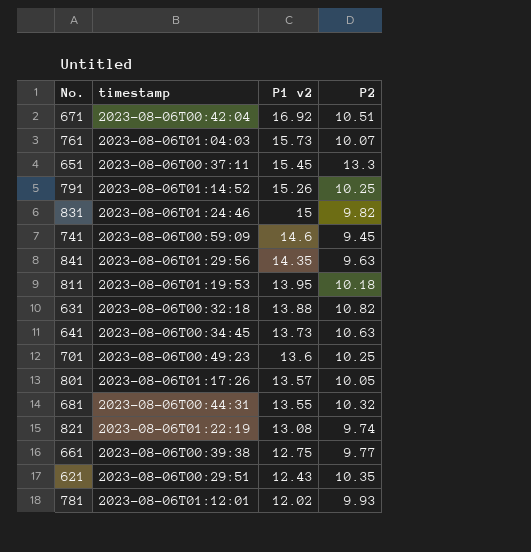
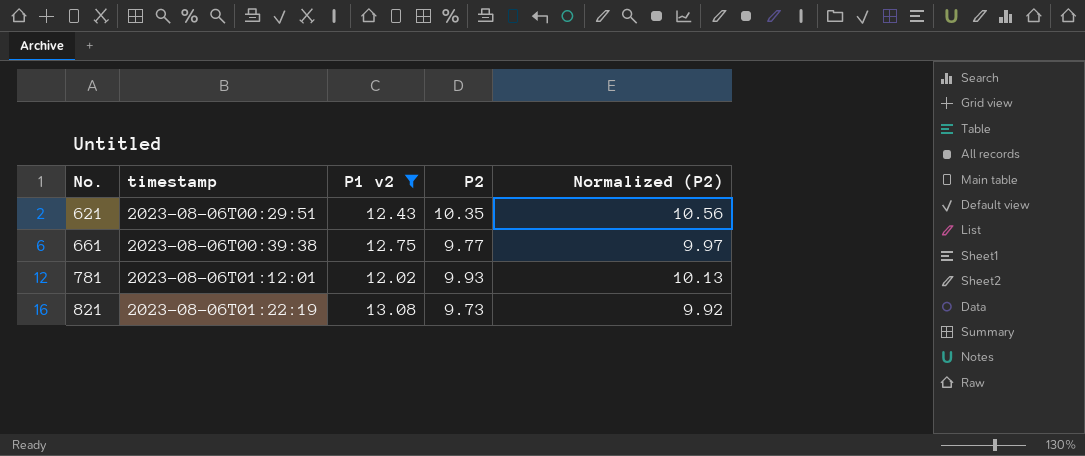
filter: none -> P1 v2 <= 13.08
row order: P1 v2 descending -> No. ascending
column Normalized (P2) | formula: none -> [P2] * 1.02
821 | P2: 9.74 -> 9.73

